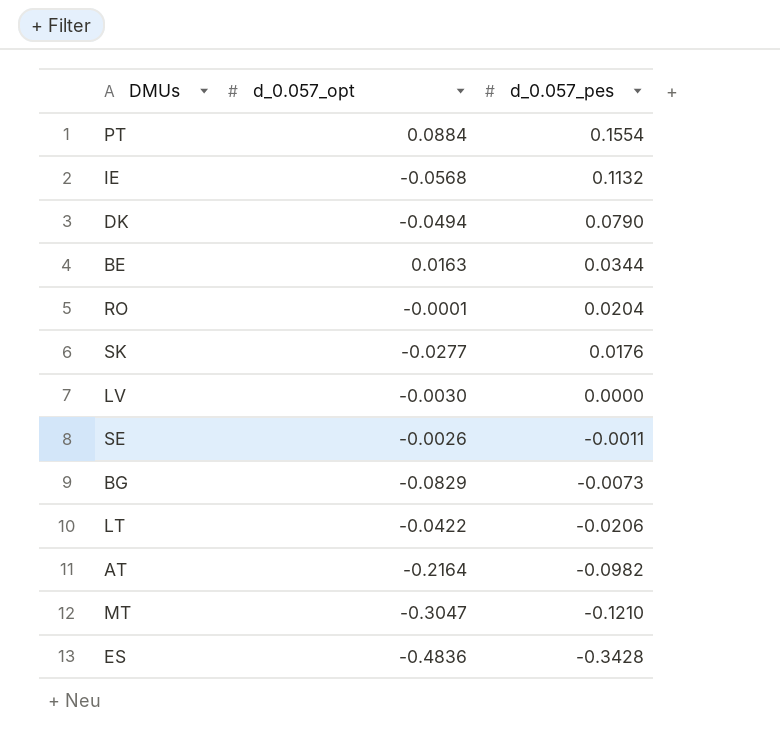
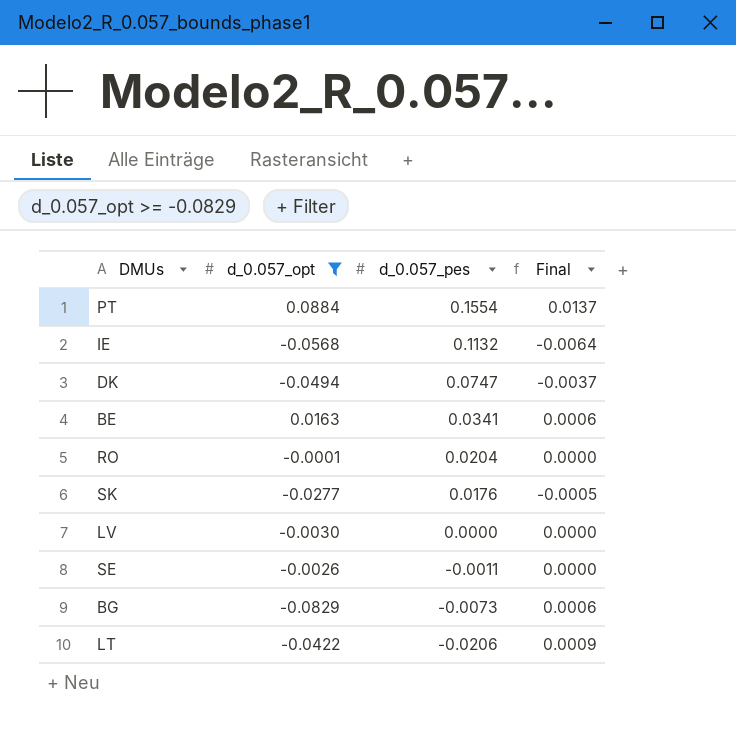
filter: none -> d_0.057_opt >= -0.0829
column Final | formula: none -> [d_0.057_opt] * [d_0.057_pes]
DK | d_0.057_pes: 0.0790 -> 0.0747
BE | d_0.057_pes: 0.0344 -> 0.0341

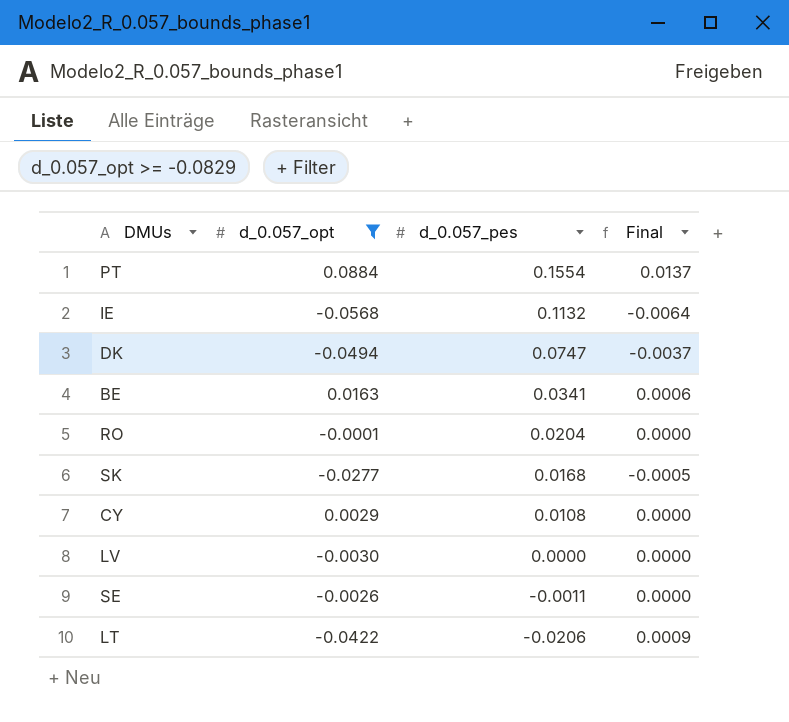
row BG: -0.0829 | -0.0073 | 0.0006 -> none
SK | d_0.057_pes: 0.0176 -> 0.0168
row CY: none -> 0.0029 | 0.0108 | 0.0000

